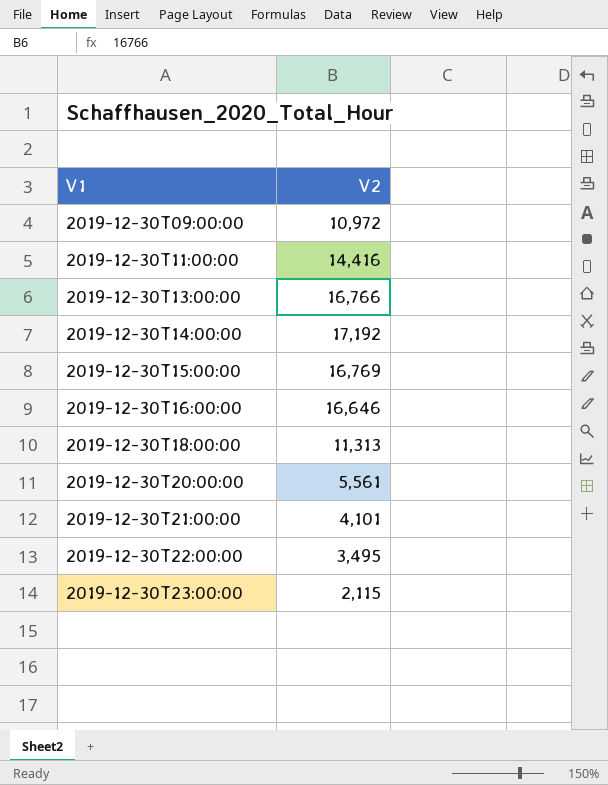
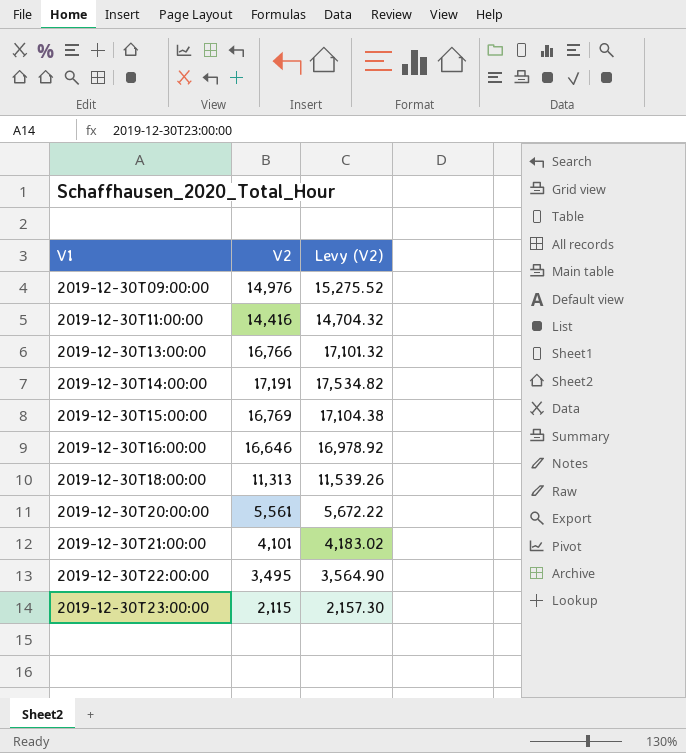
column Levy (V2) | formula: none -> [V2] * 1.02
2019-12-30T09:00:00 | V2: 10,972 -> 14,976
2019-12-30T14:00:00 | V2: 17,192 -> 17,191

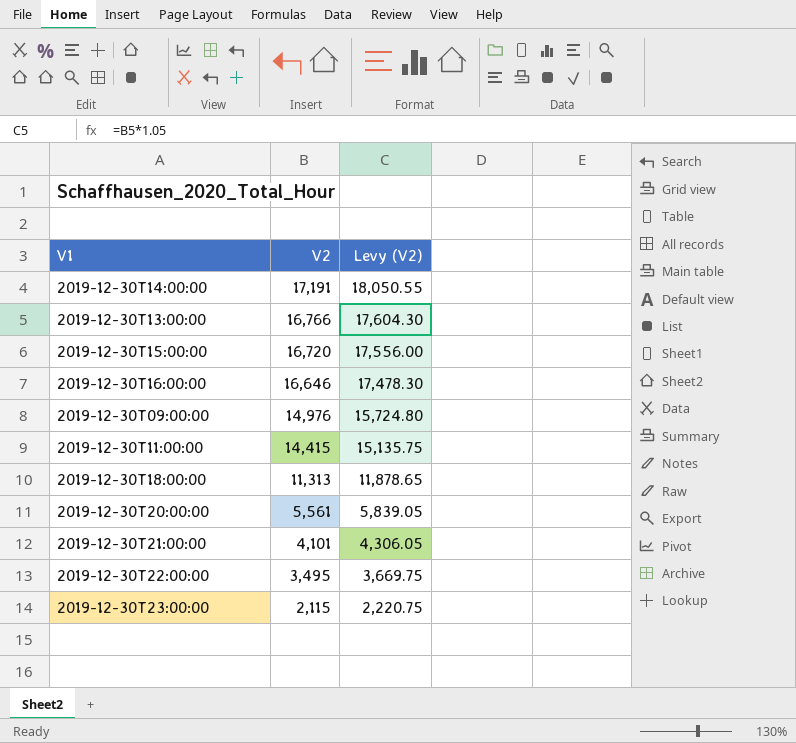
row order: V1 ascending -> V2 descending
column Levy (V2) | formula: [V2] * 1.02 -> [V2] * 1.05
2019-12-30T15:00:00 | V2: 16,769 -> 16,720
2019-12-30T11:00:00 | V2: 14,416 -> 14,415

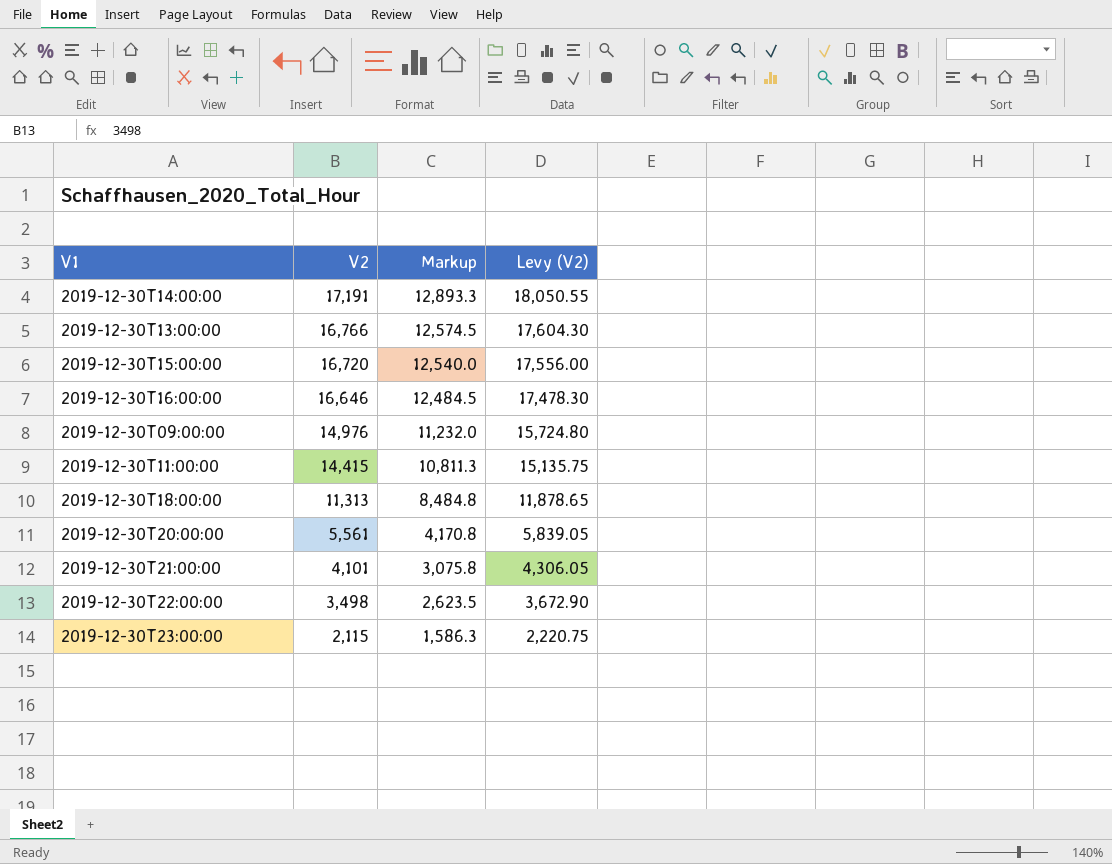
column Markup | formula: none -> [V2] * 0.75
2019-12-30T22:00:00 | V2: 3,495 -> 3,498
2019-12-30T22:00:00 | Levy (V2): 3,669.75 -> 3,672.90

